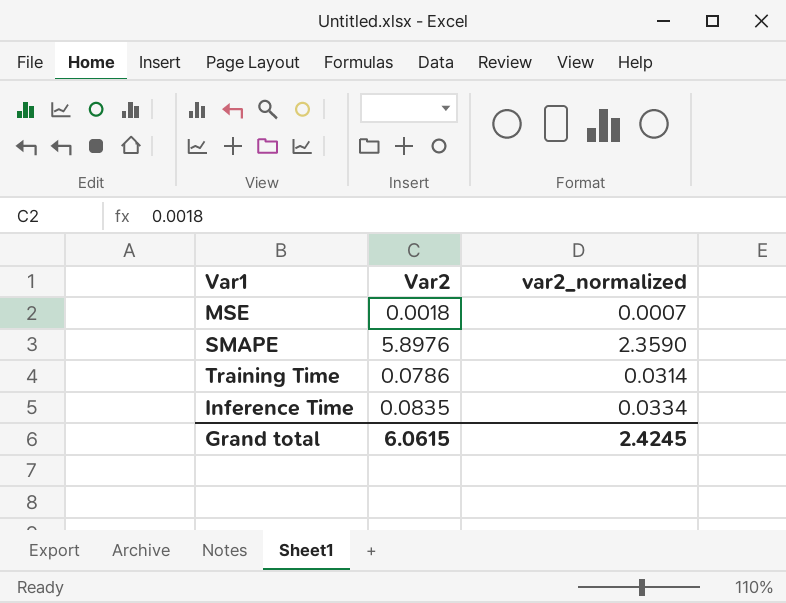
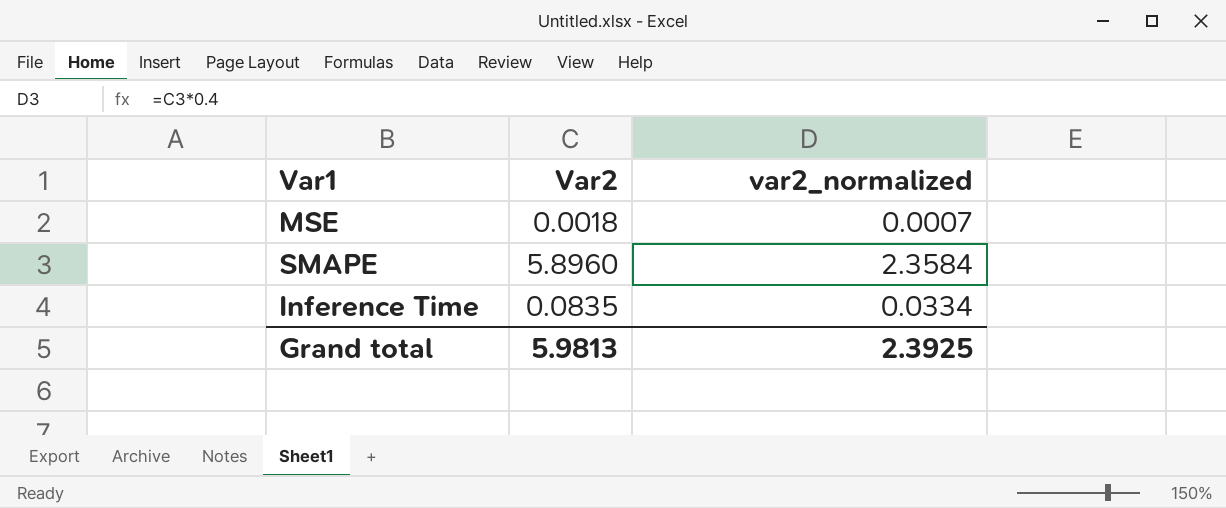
row Training Time: 0.0786 | 0.0314 -> none
SMAPE | Var2: 5.8976 -> 5.8960
SMAPE | var2_normalized: 2.3590 -> 2.3584
Grand total | Var2: 6.0615 -> 5.9813
Grand total | var2_normalized: 2.4245 -> 2.3925

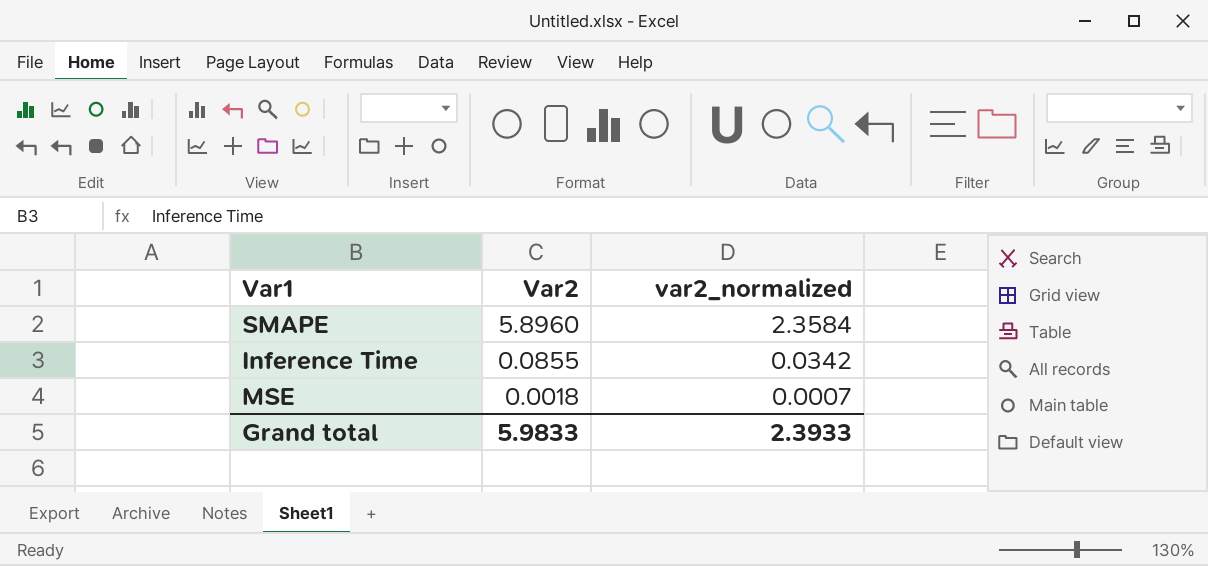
row order: none -> Var2 descending
Inference Time | Var2: 0.0835 -> 0.0855
Inference Time | var2_normalized: 0.0334 -> 0.0342
Grand total | Var2: 5.9813 -> 5.9833
Grand total | var2_normalized: 2.3925 -> 2.3933

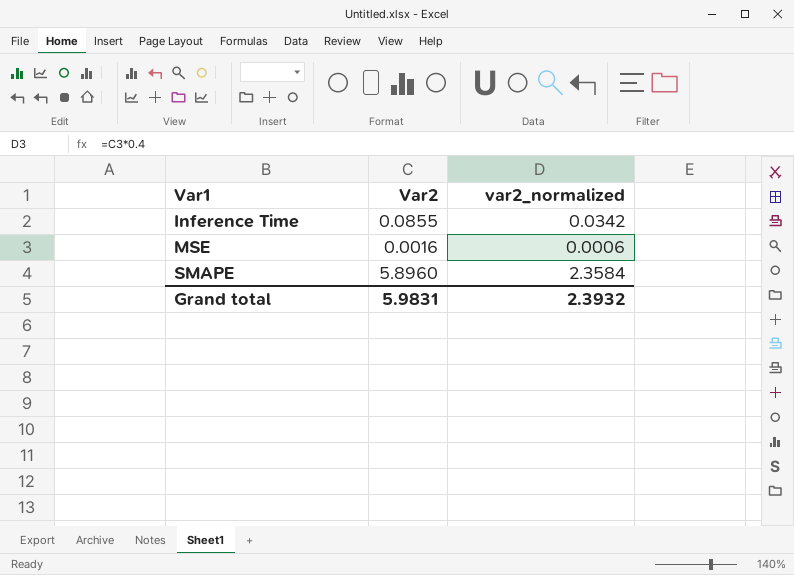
row order: Var2 descending -> Var1 ascending
MSE | Var2: 0.0018 -> 0.0016
MSE | var2_normalized: 0.0007 -> 0.0006
Grand total | Var2: 5.9833 -> 5.9831
Grand total | var2_normalized: 2.3933 -> 2.3932

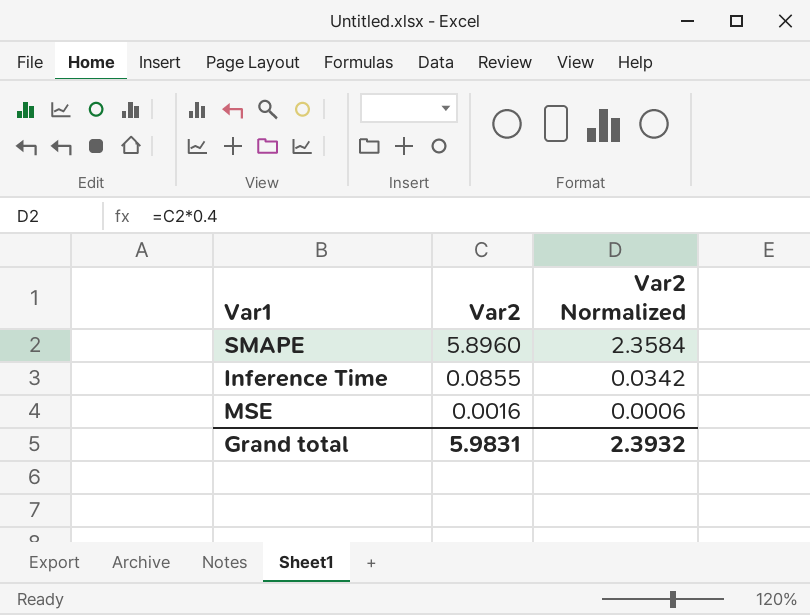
row order: Var1 ascending -> Var2 descending
column name: var2_normalized -> Var2 Normalized

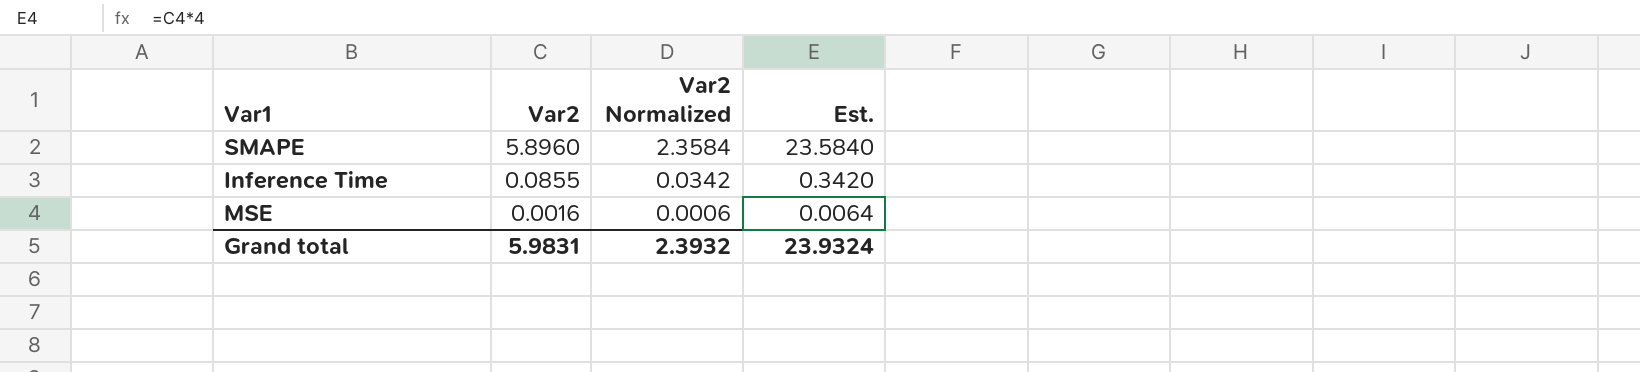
column Est. | formula: none -> [Var2] * 4

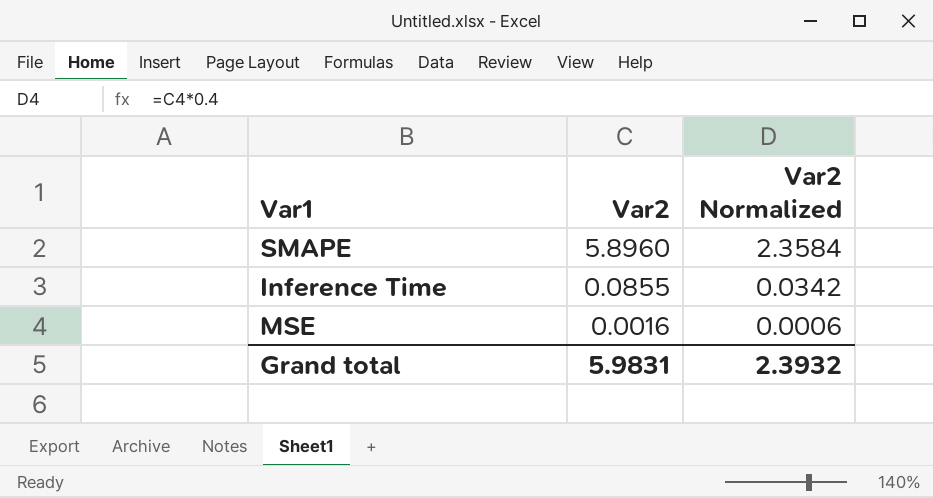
column Est. | formula: [Var2] * 4 -> none

